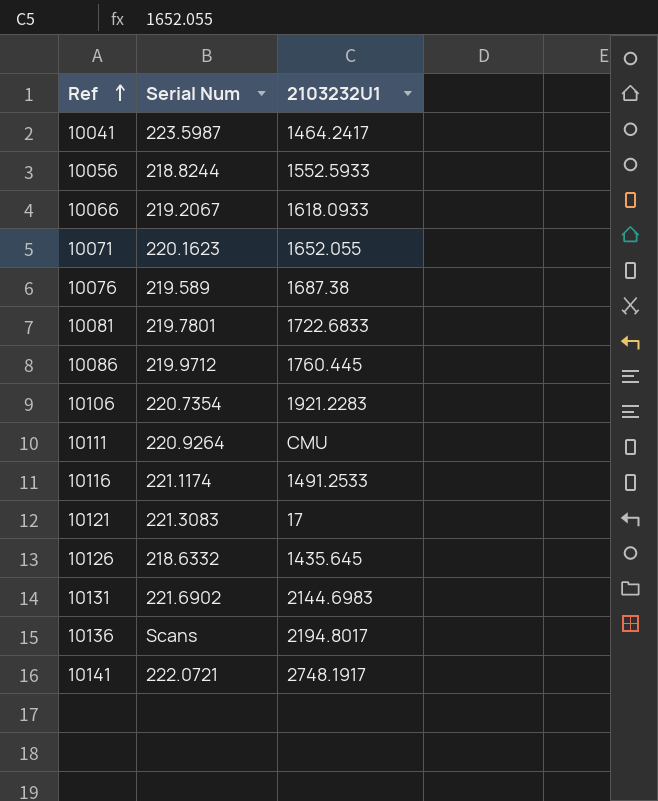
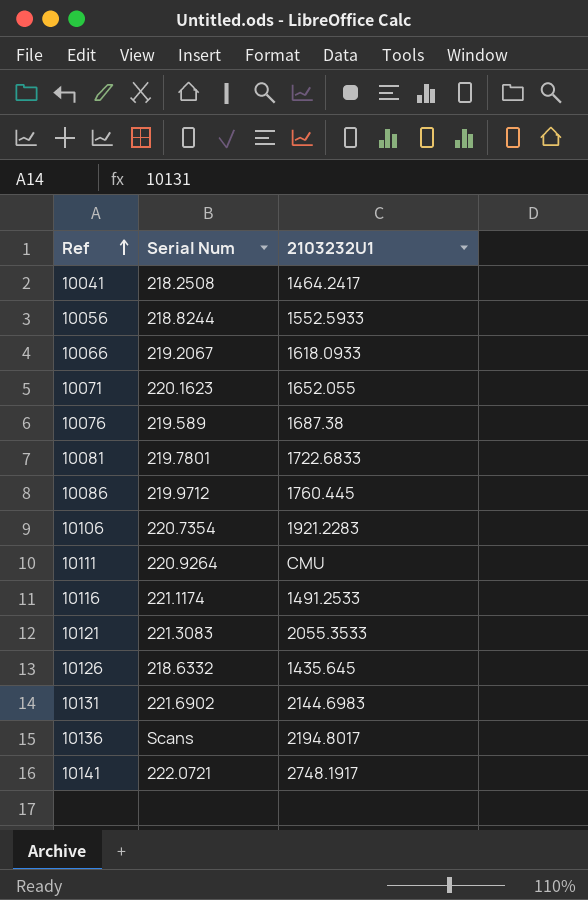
10041 | Serial Num: 223.5987 -> 218.2508
10121 | 2103232U1: 17 -> 2055.3533

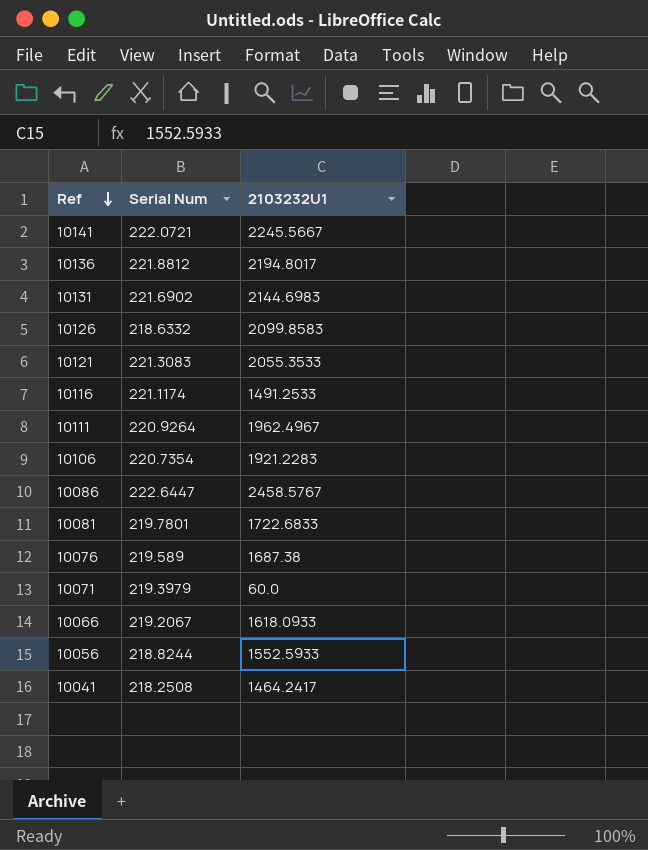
row order: Ref ascending -> Ref descending
10141 | 2103232U1: 2748.1917 -> 2245.5667
10136 | Serial Num: Scans -> 221.8812
10126 | 2103232U1: 1435.645 -> 2099.8583
10111 | 2103232U1: CMU -> 1962.4967
10086 | Serial Num: 219.9712 -> 222.6447
10086 | 2103232U1: 1760.445 -> 2458.5767
10071 | Serial Num: 220.1623 -> 219.3979
10071 | 2103232U1: 1652.055 -> 60.0

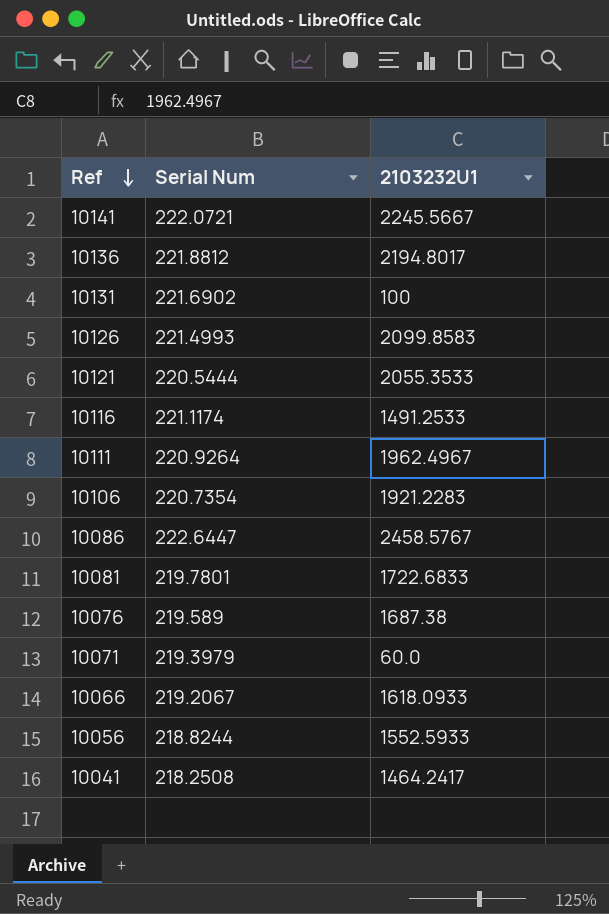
10131 | 2103232U1: 2144.6983 -> 100
10126 | Serial Num: 218.6332 -> 221.4993
10121 | Serial Num: 221.3083 -> 220.5444

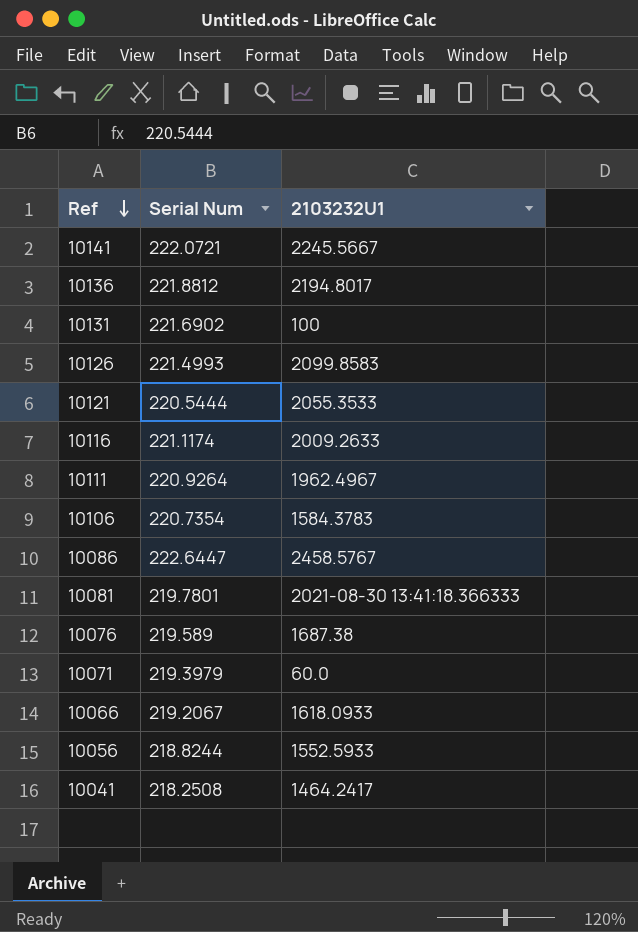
10116 | 2103232U1: 1491.2533 -> 2009.2633
10106 | 2103232U1: 1921.2283 -> 1584.3783
10081 | 2103232U1: 1722.6833 -> 2021-08-30 13:41:18.366333

